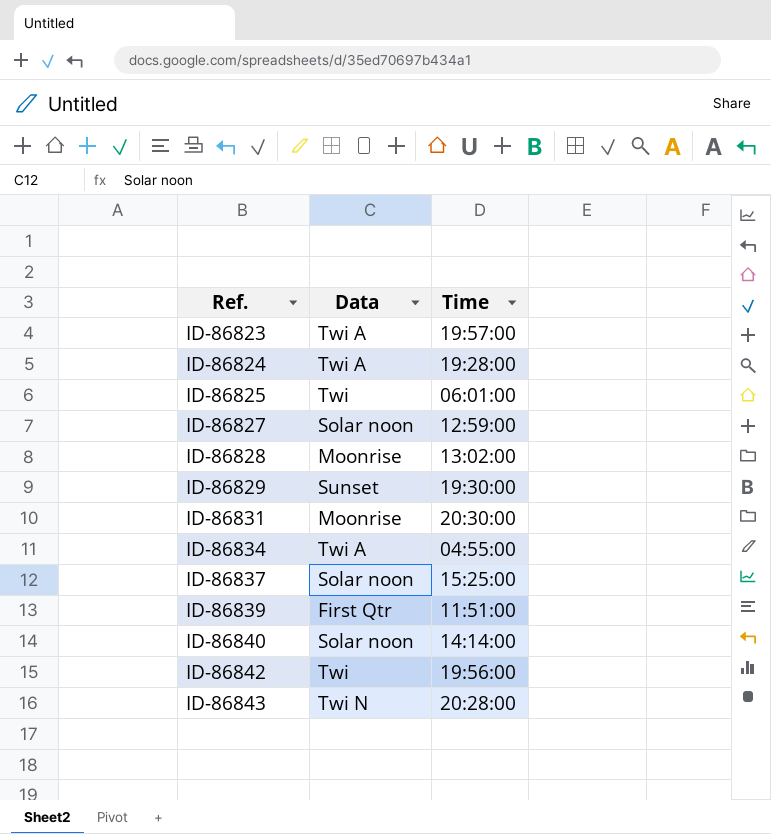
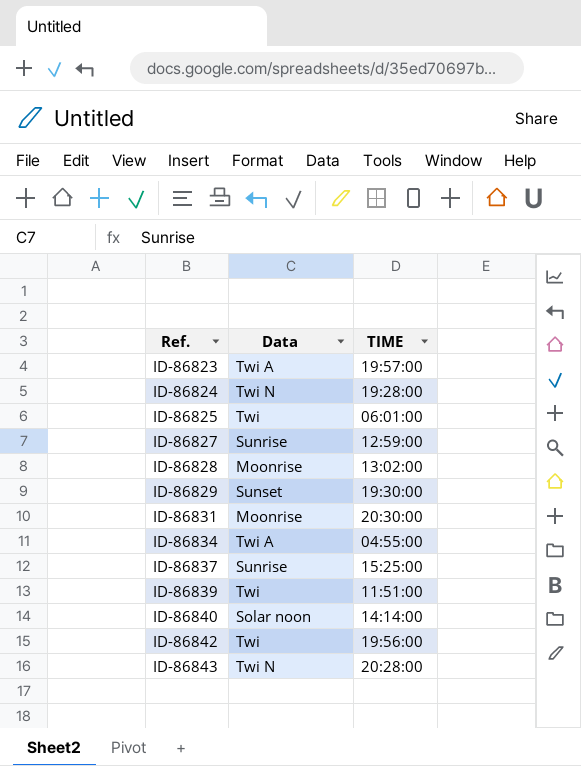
column name: Time -> TIME
ID-86824 | Data: Twi A -> Twi N
ID-86827 | Data: Solar noon -> Sunrise
ID-86837 | Data: Solar noon -> Sunrise
ID-86839 | Data: First Qtr -> Twi

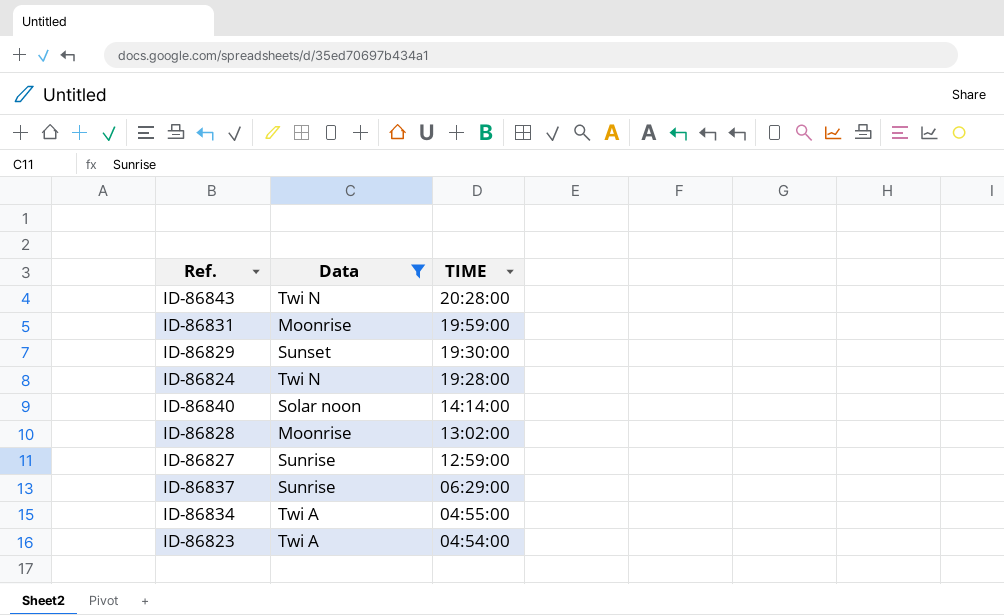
filter: none -> Data != Twi
row order: Ref. ascending -> TIME descending
ID-86831 | TIME: 20:30:00 -> 19:59:00
ID-86837 | TIME: 15:25:00 -> 06:29:00
ID-86823 | TIME: 19:57:00 -> 04:54:00

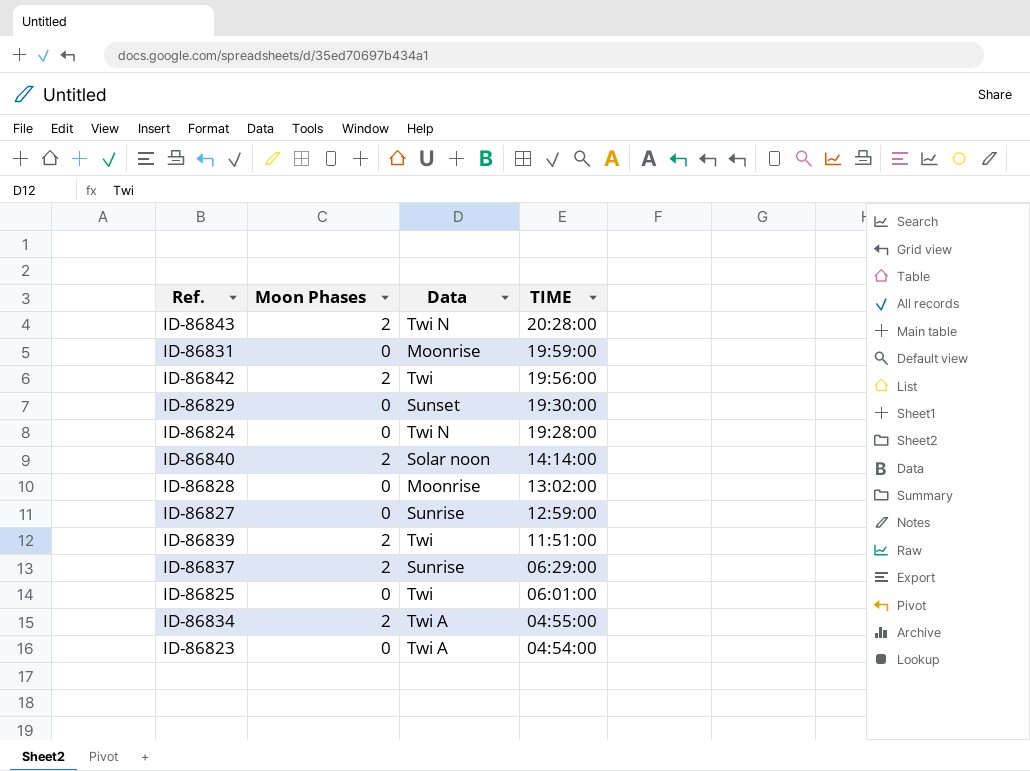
filter: Data != Twi -> none
column Moon Phases | position: none -> 2

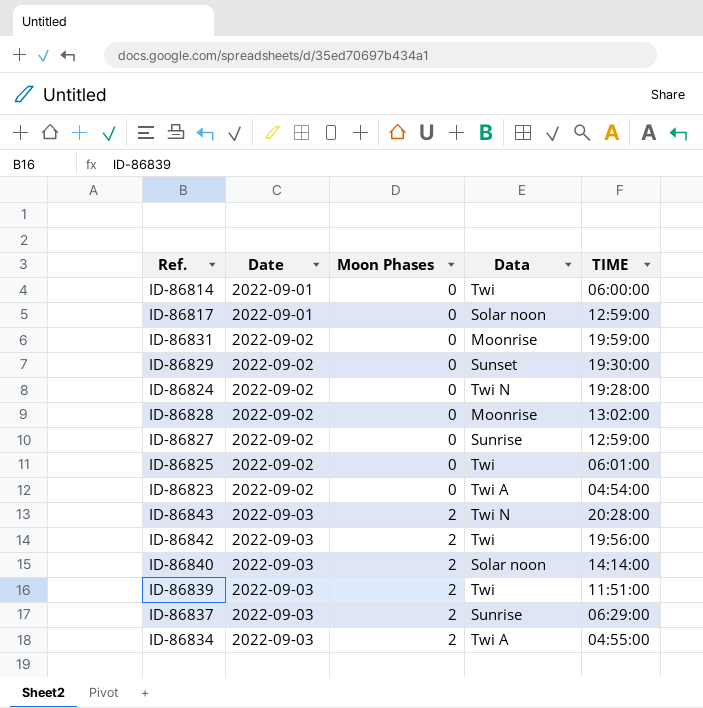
row order: TIME descending -> Date ascending
column Date | position: none -> 2
row ID-86814: none -> 2022-09-01 | 0 | Twi | 06:00:00
row ID-86817: none -> 2022-09-01 | 0 | Solar noon | 12:59:00

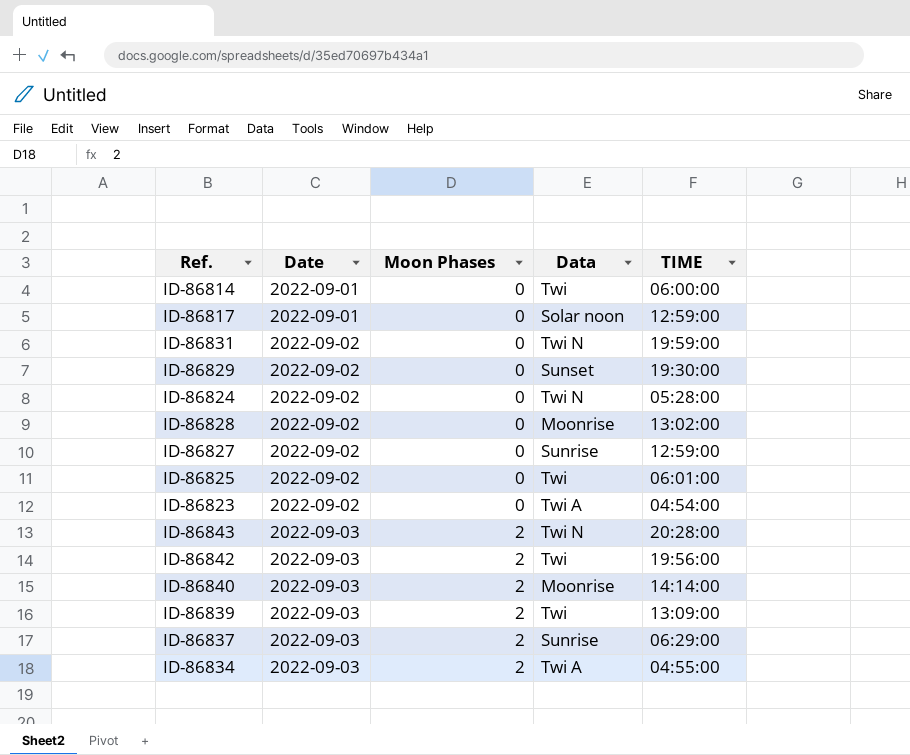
ID-86831 | Data: Moonrise -> Twi N
ID-86824 | TIME: 19:28:00 -> 05:28:00
ID-86840 | Data: Solar noon -> Moonrise
ID-86839 | TIME: 11:51:00 -> 13:09:00

